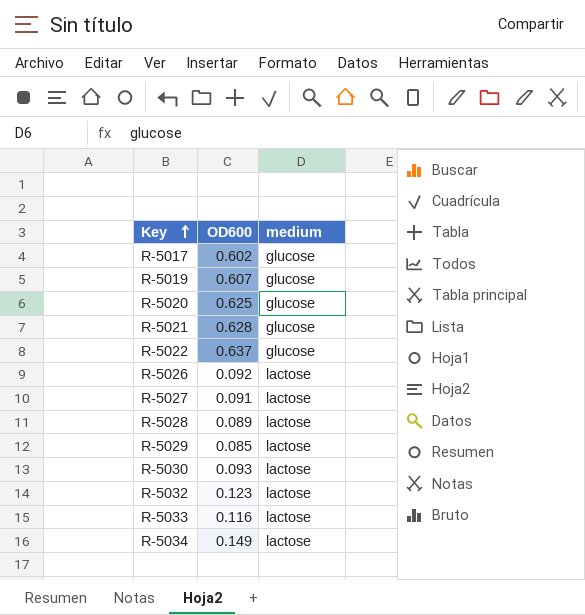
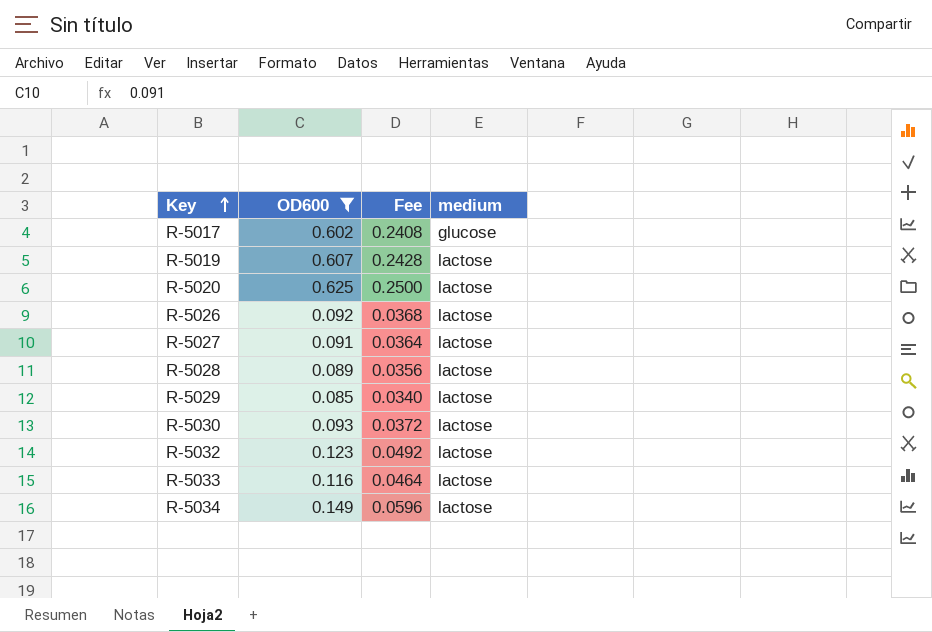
filter: none -> OD600 <= 0.625
column Fee | formula: none -> [OD600] * 0.4
R-5019 | medium: glucose -> lactose
R-5020 | medium: glucose -> lactose

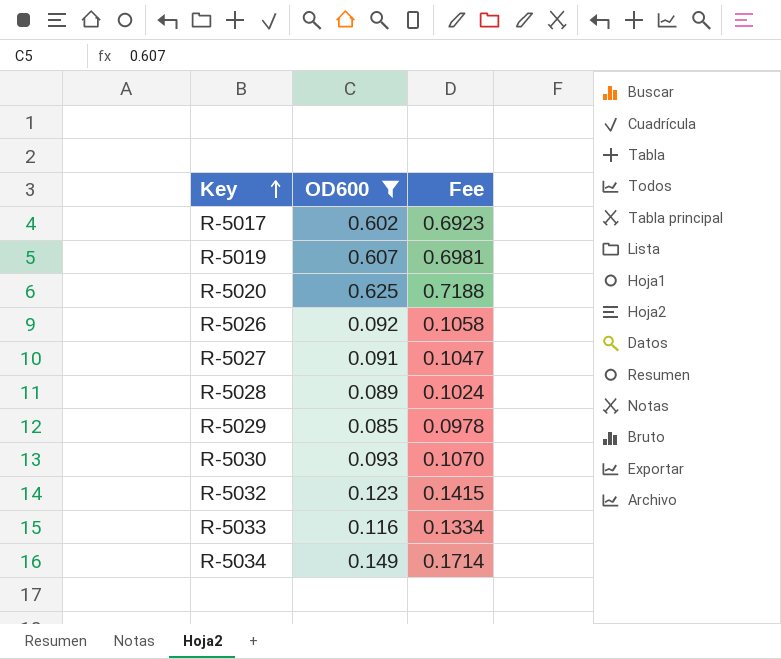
column medium | position: 4 -> none
column Fee | formula: [OD600] * 0.4 -> [OD600] * 1.15

